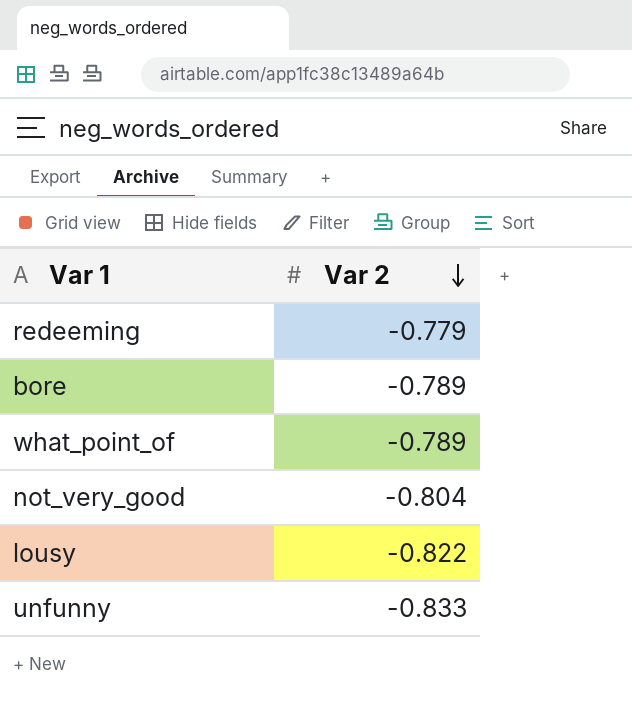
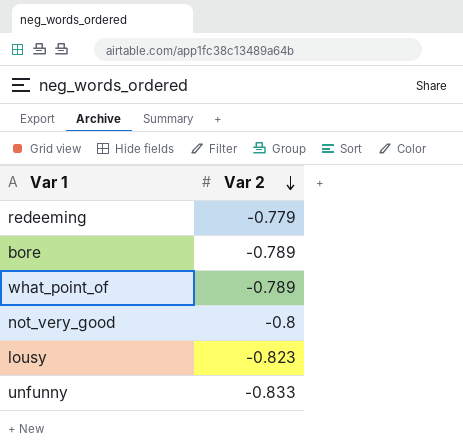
not_very_good | Var 2: -0.804 -> -0.8
lousy | Var 2: -0.822 -> -0.823

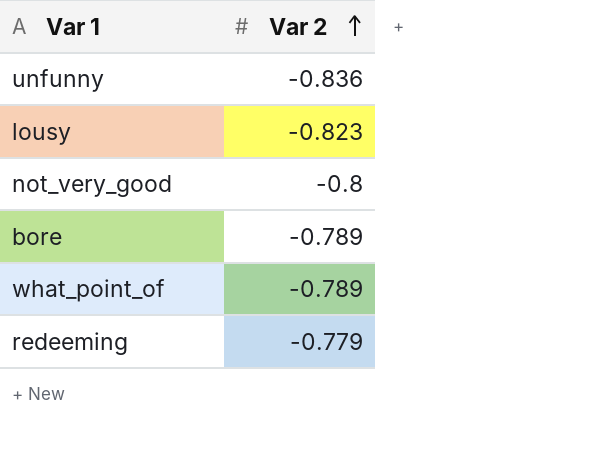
row order: Var 2 descending -> Var 2 ascending
unfunny | Var 2: -0.833 -> -0.836

